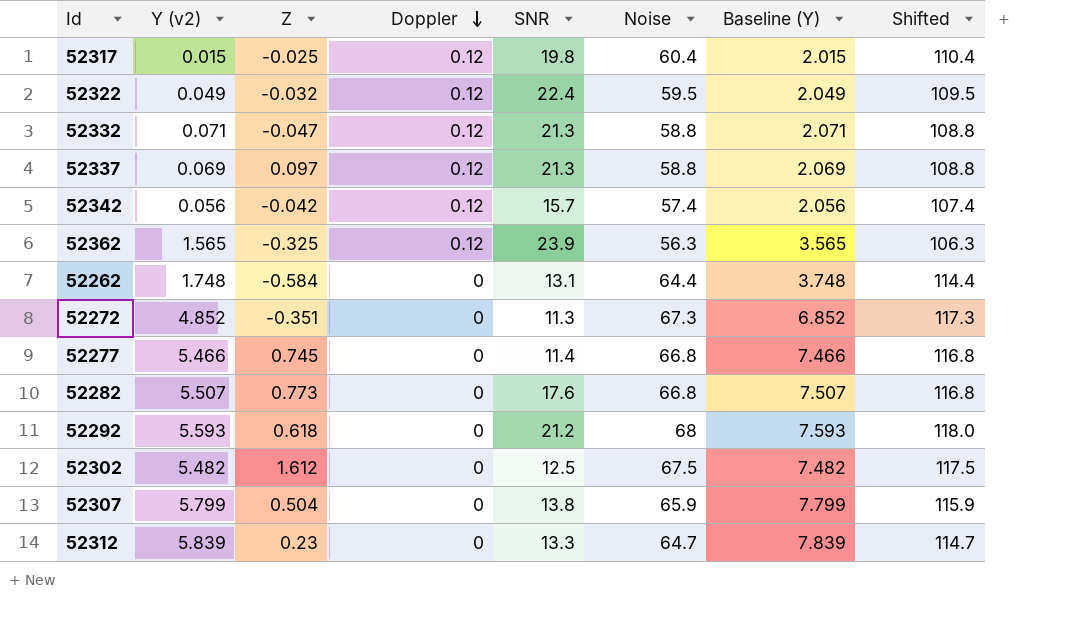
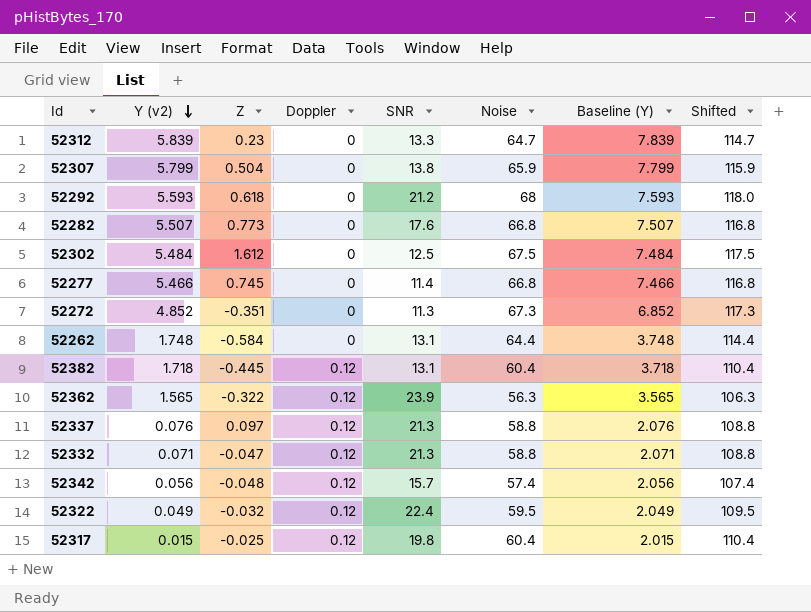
row order: Doppler descending -> Y (v2) descending
52302 | Y (v2): 5.482 -> 5.484
52302 | Baseline (Y): 7.482 -> 7.484
row 52382: none -> 1.718 | -0.445 | 0.12 | 13.1 | 60.4 | 3.718 | 110.4
52362 | Z: -0.325 -> -0.322
52337 | Y (v2): 0.069 -> 0.076
52337 | Baseline (Y): 2.069 -> 2.076
52342 | Z: -0.042 -> -0.048

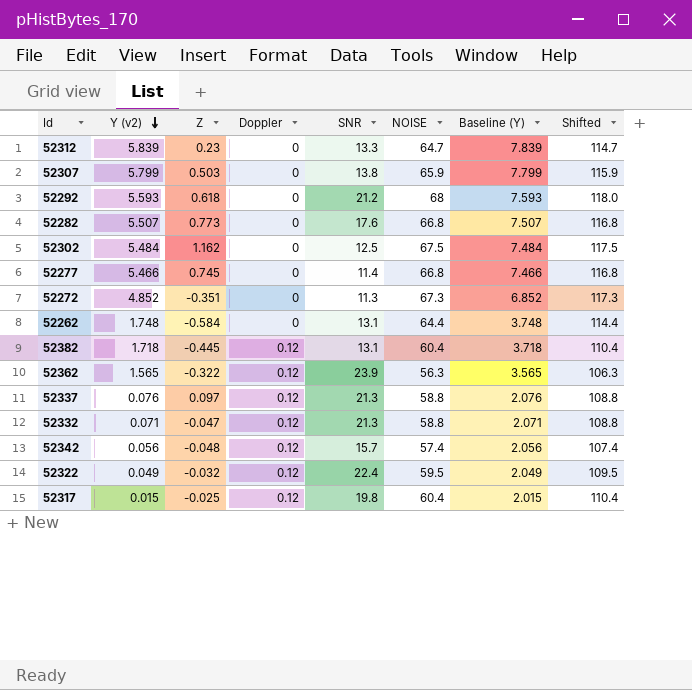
column name: Noise -> NOISE
52307 | Z: 0.504 -> 0.503
52302 | Z: 1.612 -> 1.162

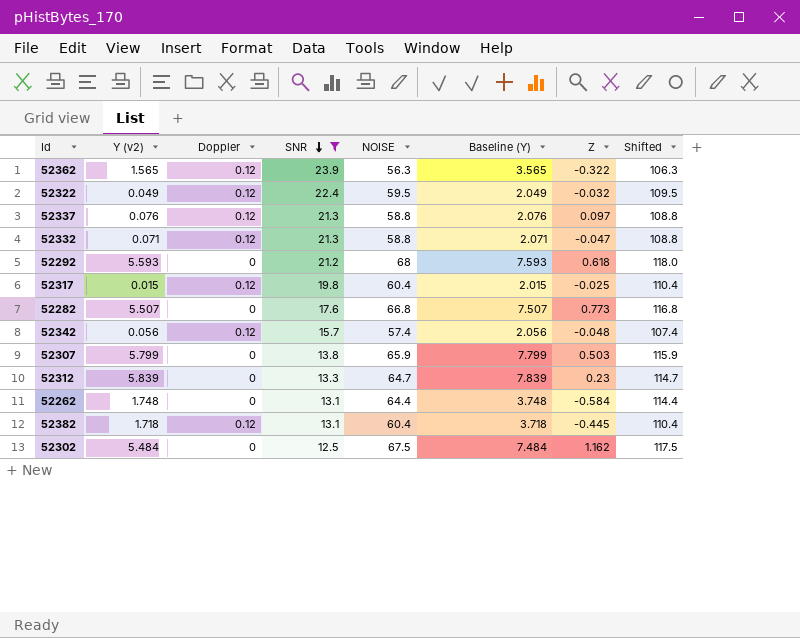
filter: none -> SNR >= 12.5
row order: Y (v2) descending -> SNR descending
column Z | position: 3 -> 7

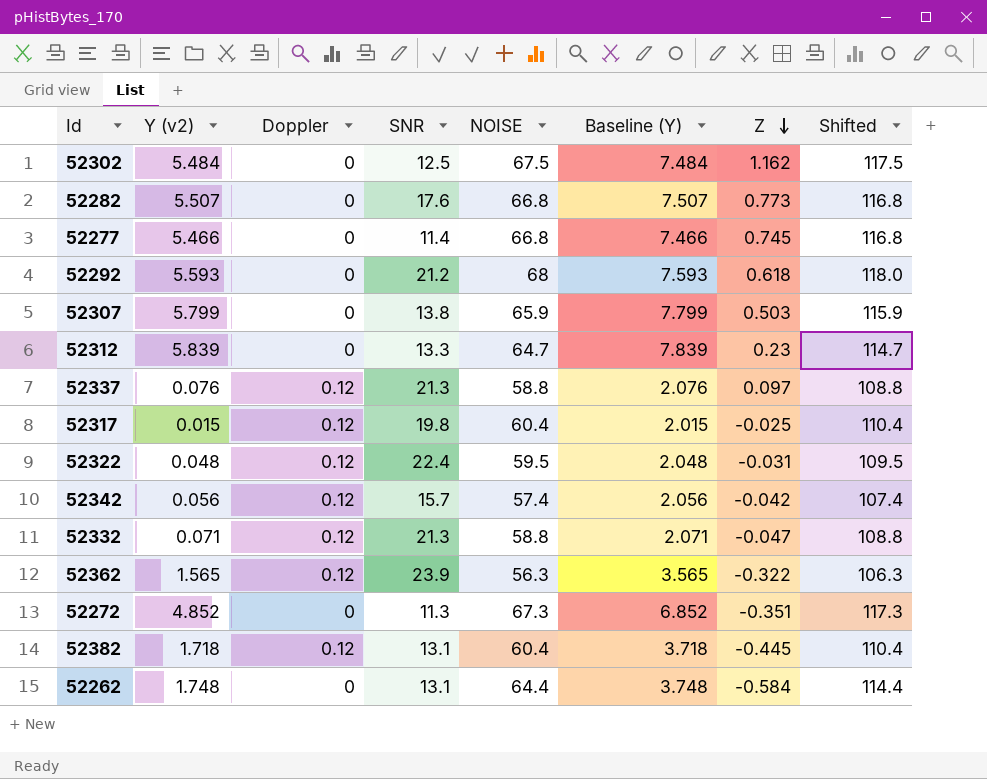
filter: SNR >= 12.5 -> none
row order: SNR descending -> Z descending
52322 | Y (v2): 0.049 -> 0.048
52322 | Baseline (Y): 2.049 -> 2.048
52322 | Z: -0.032 -> -0.031
52342 | Z: -0.048 -> -0.042

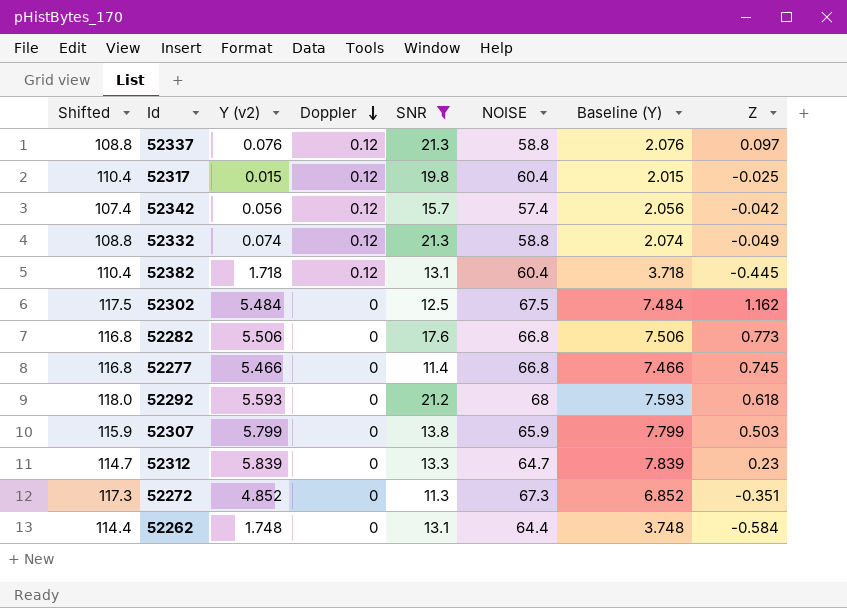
filter: none -> SNR <= 21.3
row order: Z descending -> Doppler descending
column Shifted | position: 8 -> 1
52332 | Y (v2): 0.071 -> 0.074
52332 | Baseline (Y): 2.071 -> 2.074
52332 | Z: -0.047 -> -0.049
52282 | Y (v2): 5.507 -> 5.506
52282 | Baseline (Y): 7.507 -> 7.506

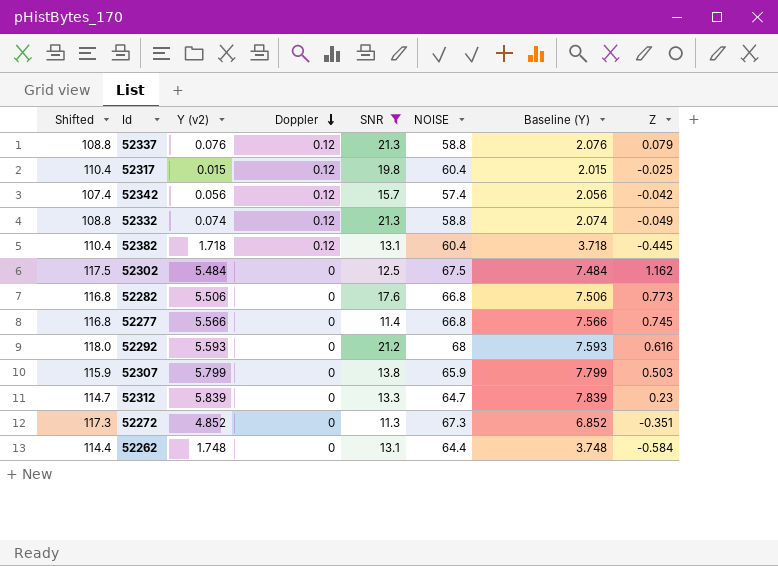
52337 | Z: 0.097 -> 0.079
52277 | Y (v2): 5.466 -> 5.566
52277 | Baseline (Y): 7.466 -> 7.566
52292 | Z: 0.618 -> 0.616

